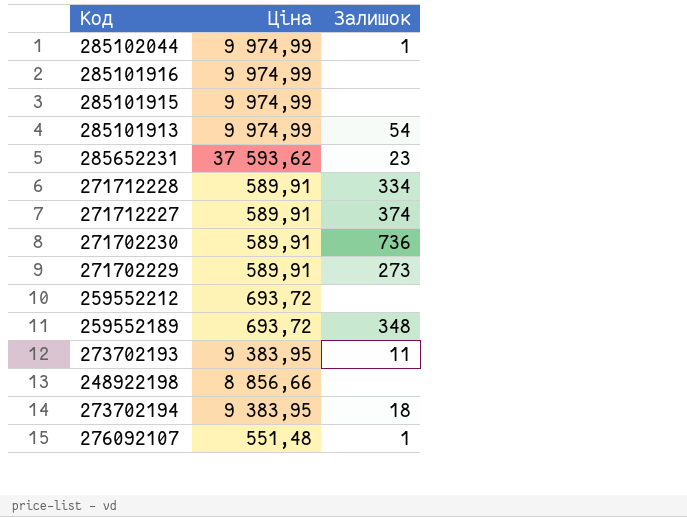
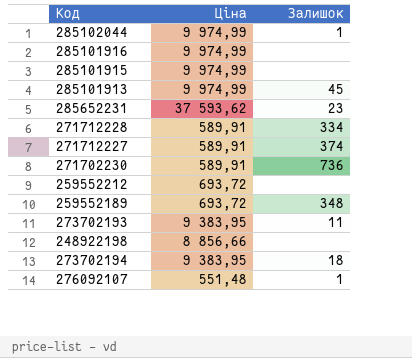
row 271702229: 589,91 | 273 -> none
285101913 | Залишок: 54 -> 45

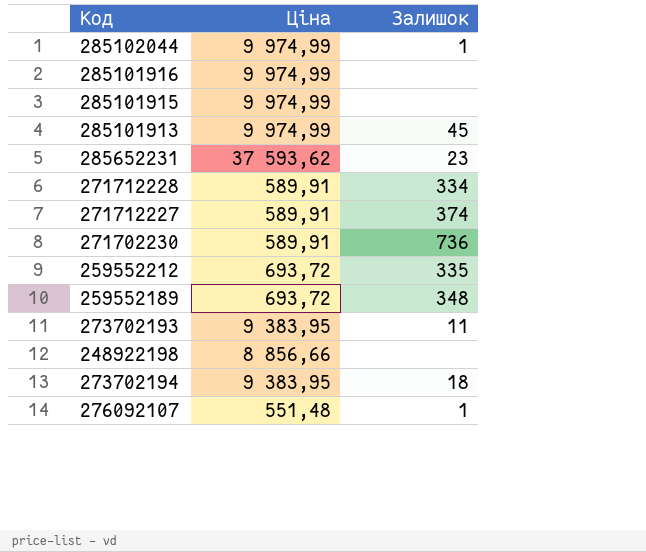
259552212 | Залишок: none -> 335

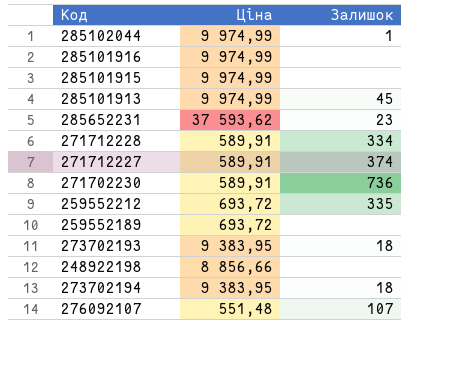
259552189 | Залишок: 348 -> none
273702193 | Залишок: 11 -> 18
276092107 | Залишок: 1 -> 107

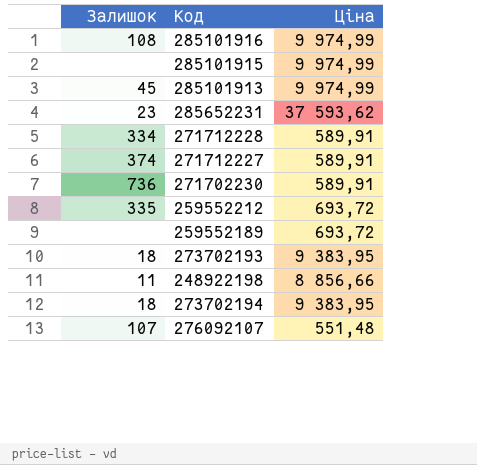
column Залишок | position: 3 -> 1
row 285102044: 9 974,99 | 1 -> none
285101916 | Залишок: none -> 108
248922198 | Залишок: none -> 11

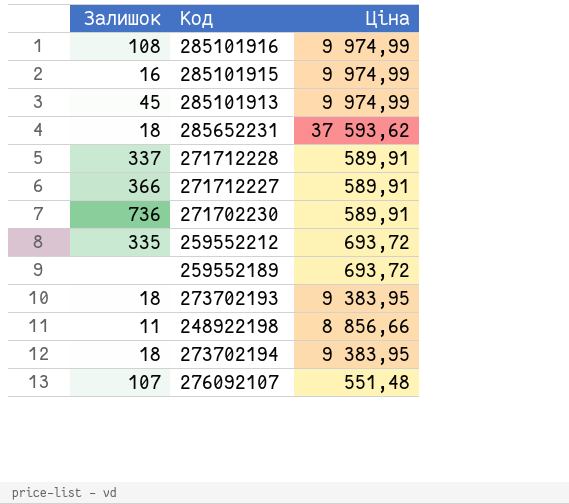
285101915 | Залишок: none -> 16
285652231 | Залишок: 23 -> 18
271712228 | Залишок: 334 -> 337
271712227 | Залишок: 374 -> 366

